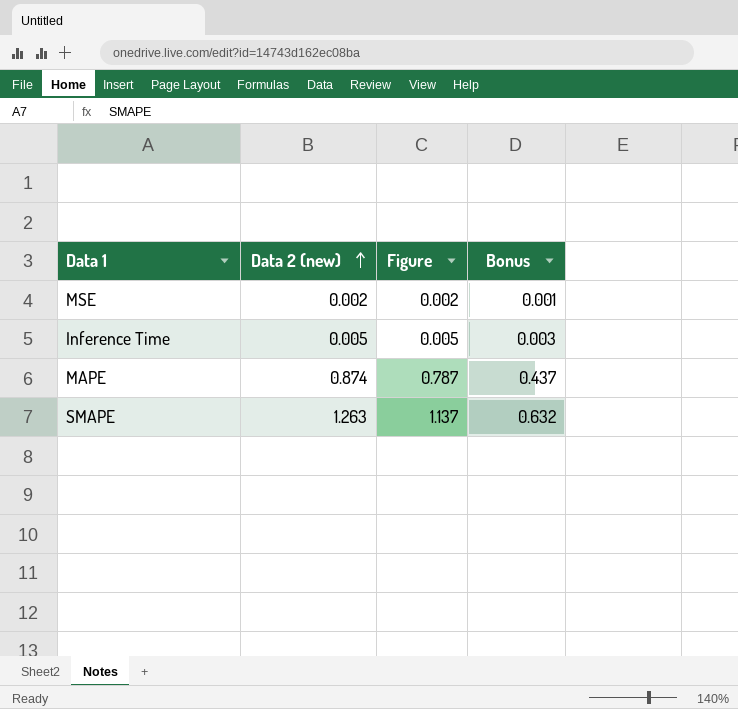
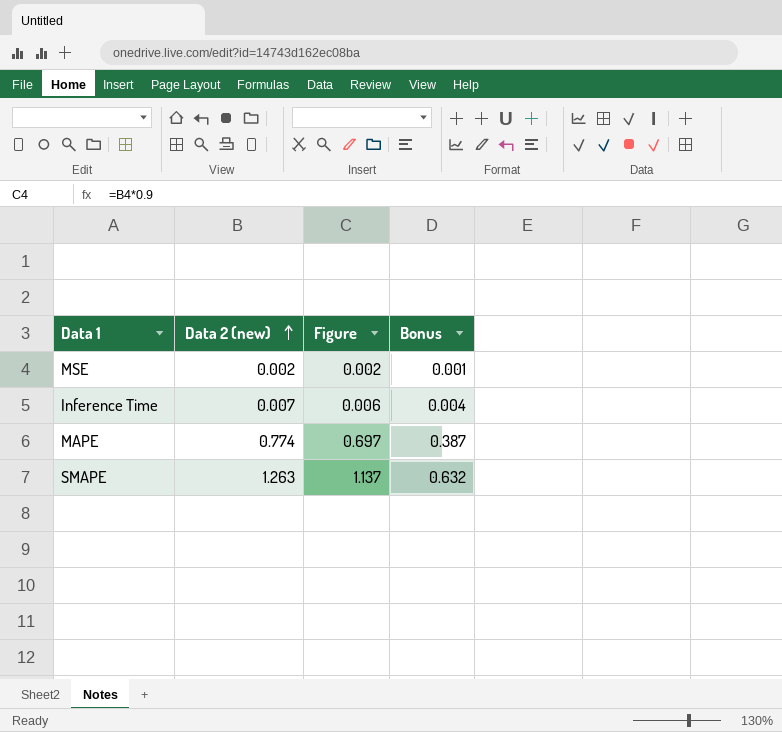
Inference Time | Data 2 (new): 0.005 -> 0.007
Inference Time | Figure: 0.005 -> 0.006
Inference Time | Bonus: 0.003 -> 0.004
MAPE | Data 2 (new): 0.874 -> 0.774
MAPE | Figure: 0.787 -> 0.697
MAPE | Bonus: 0.437 -> 0.387

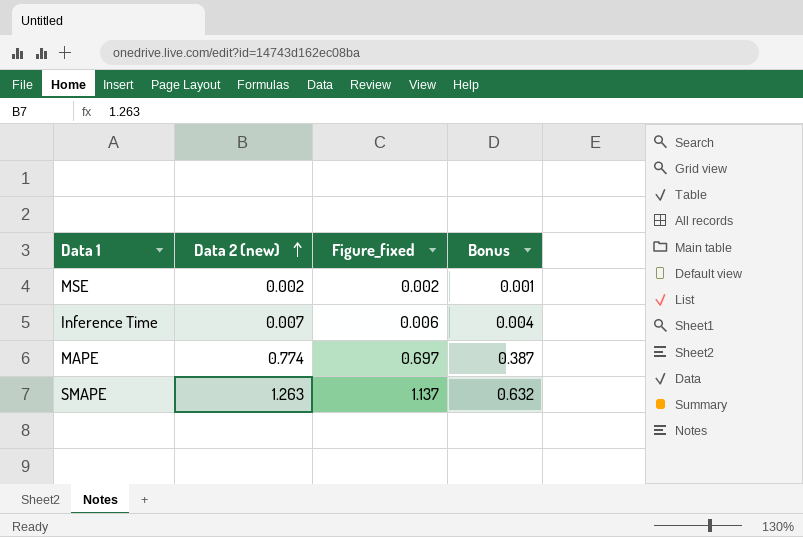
column name: Figure -> Figure_fixed

